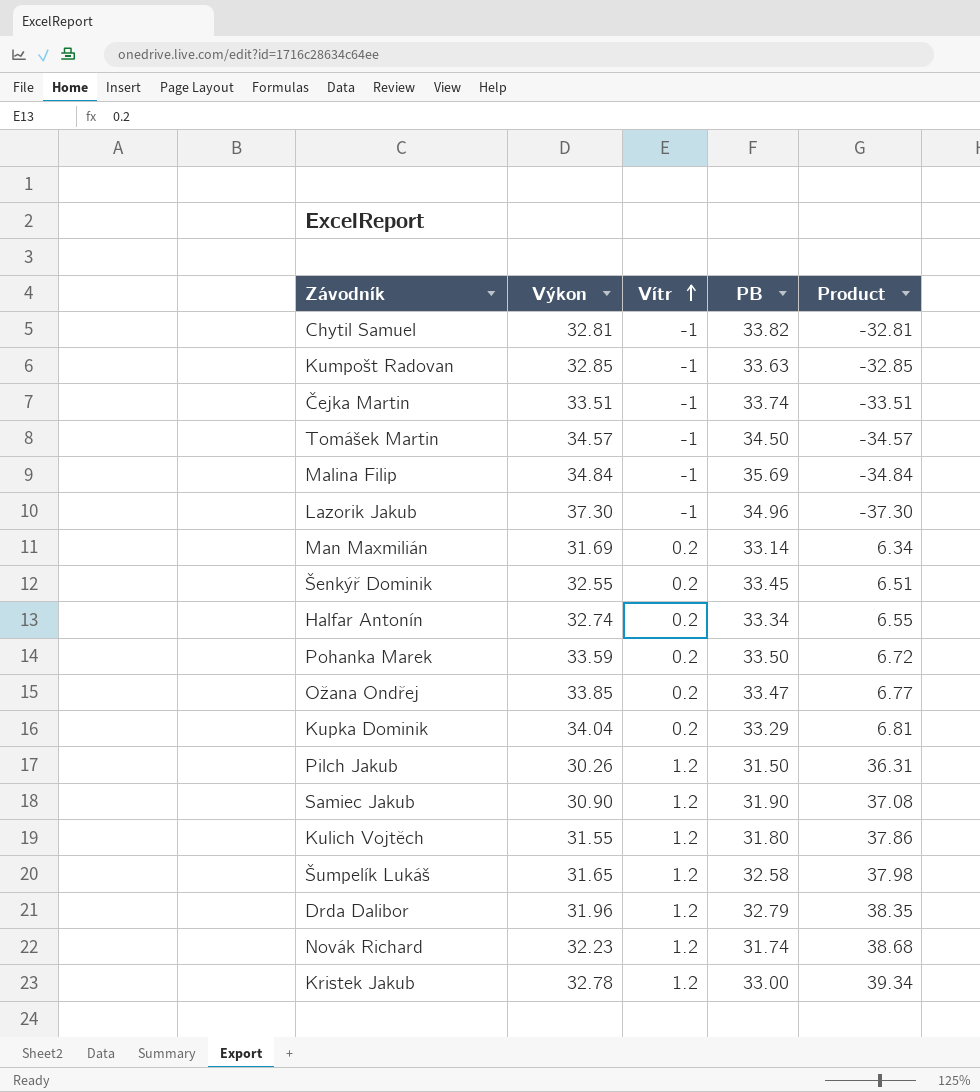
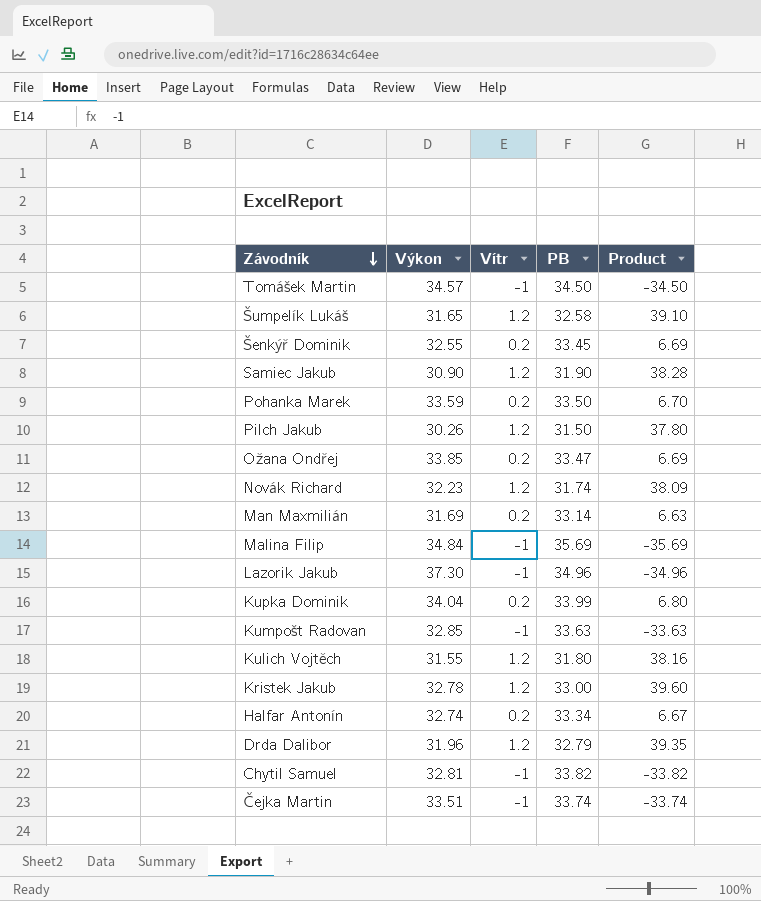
row order: Vítr ascending -> Závodník descending
column Product | formula: [Výkon] * [Vítr] -> [Vítr] * [PB]
Kupka Dominik | PB: 33.29 -> 33.99

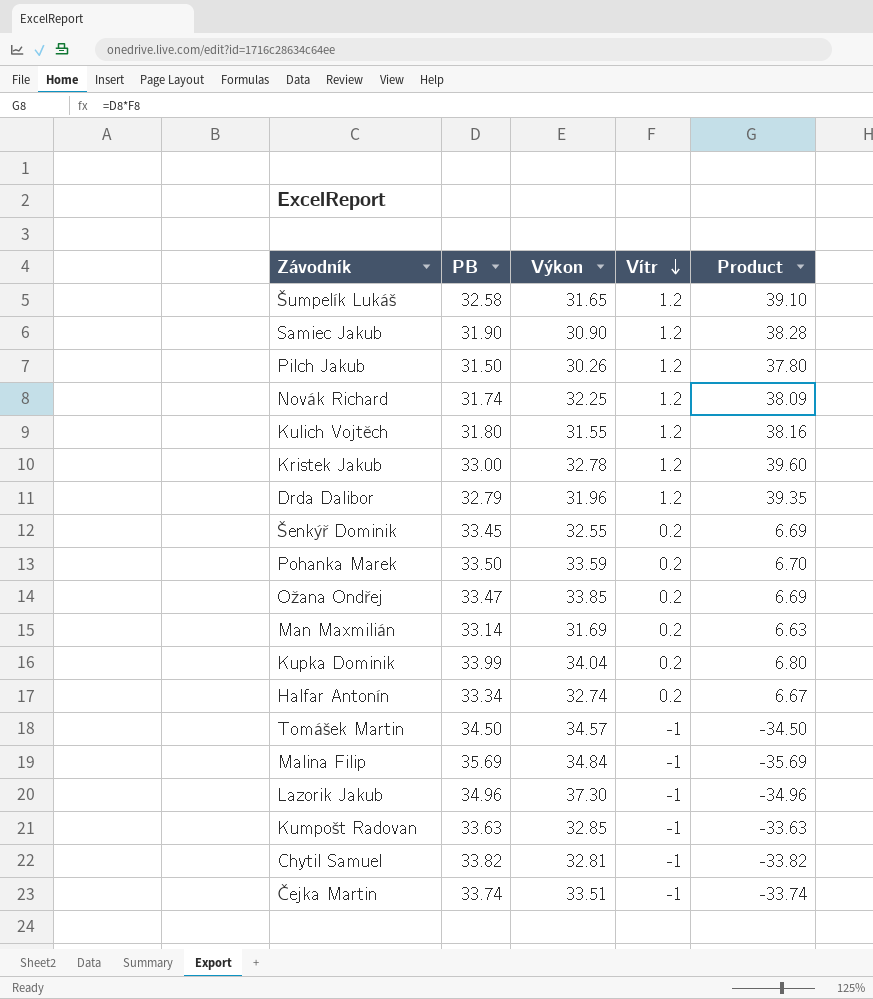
row order: Závodník descending -> Vítr descending
column PB | position: 4 -> 2
Novák Richard | Výkon: 32.23 -> 32.25

